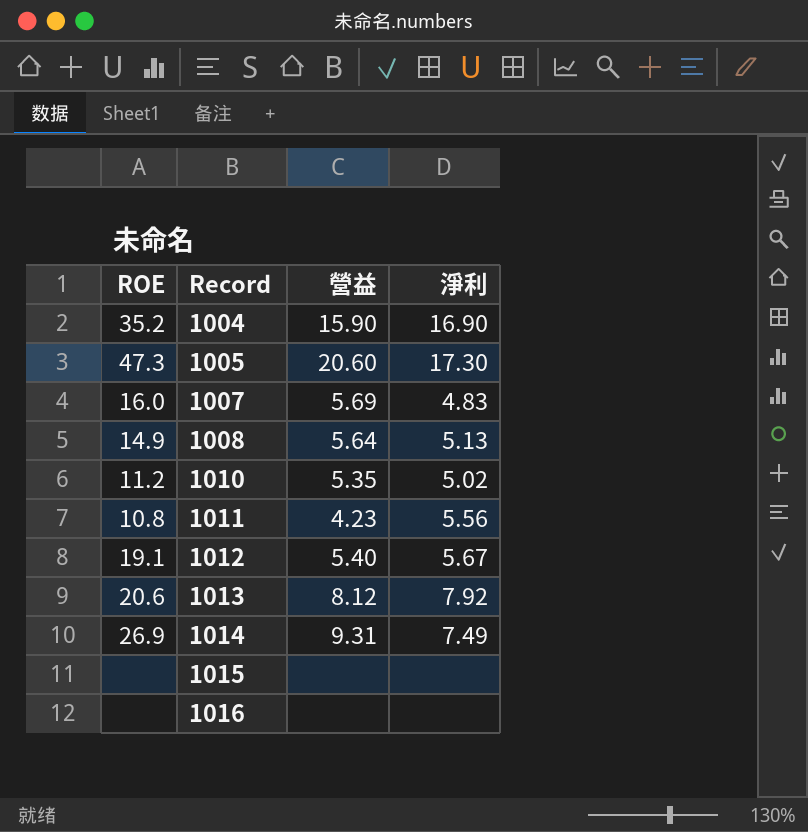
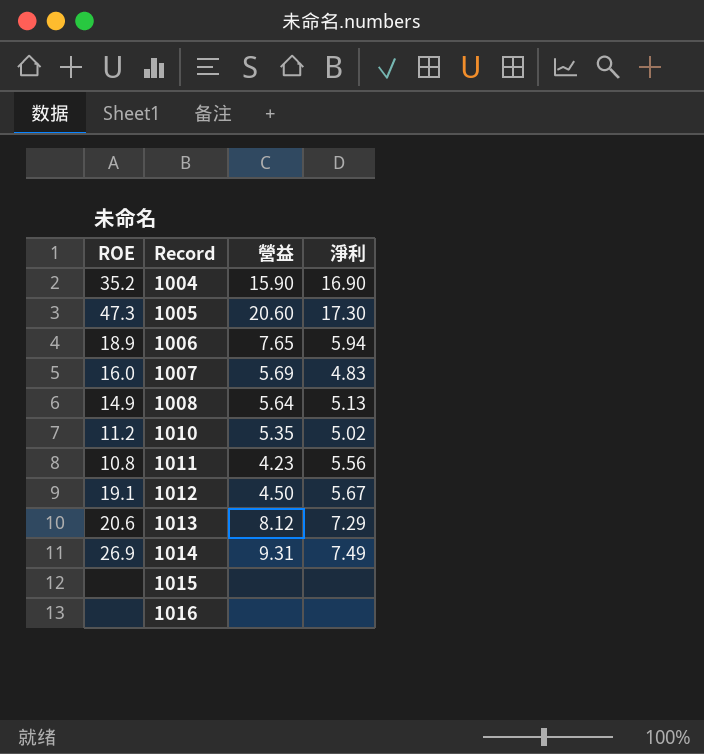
row 1006: none -> 18.9 | 7.65 | 5.94
1012 | 營益: 5.40 -> 4.50
1013 | 淨利: 7.92 -> 7.29

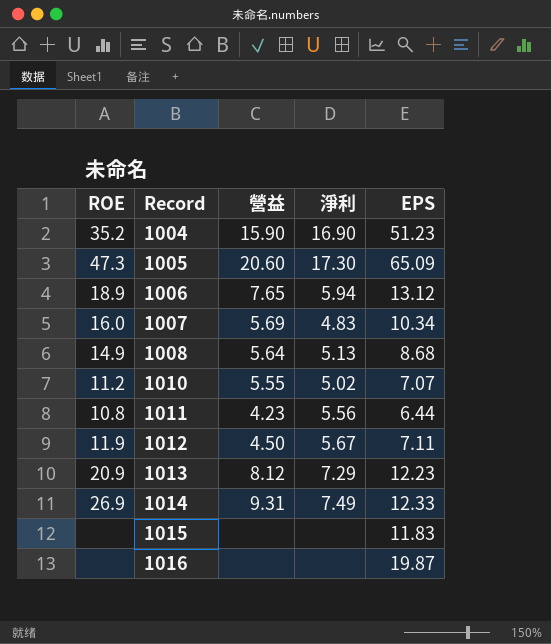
column EPS | position: none -> 5
1010 | 營益: 5.35 -> 5.55
1012 | ROE: 19.1 -> 11.9
1013 | ROE: 20.6 -> 20.9

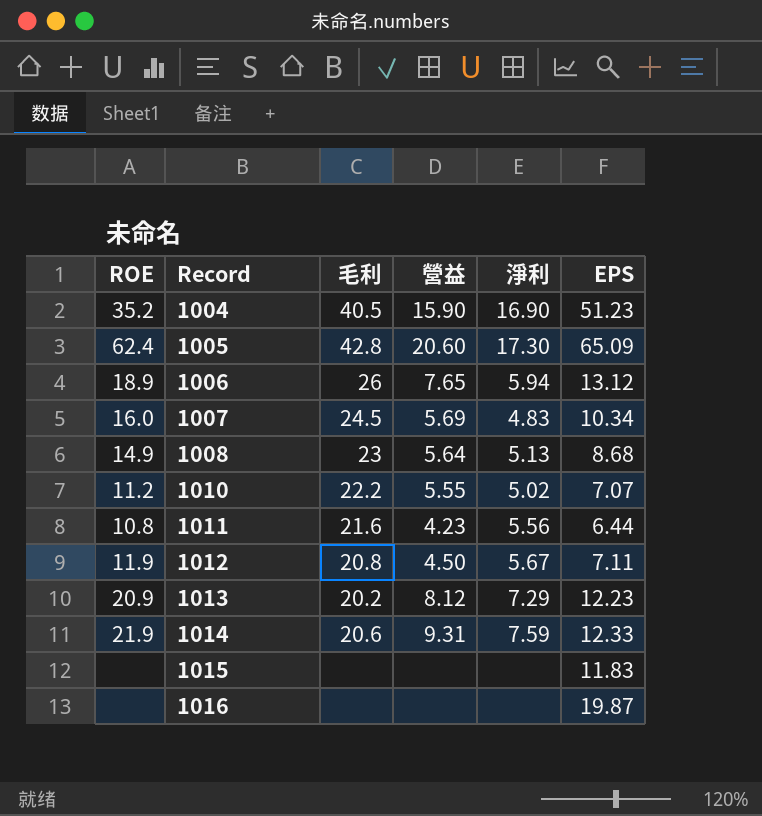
column 毛利 | position: none -> 3
1005 | ROE: 47.3 -> 62.4
1014 | ROE: 26.9 -> 21.9
1014 | 淨利: 7.49 -> 7.59

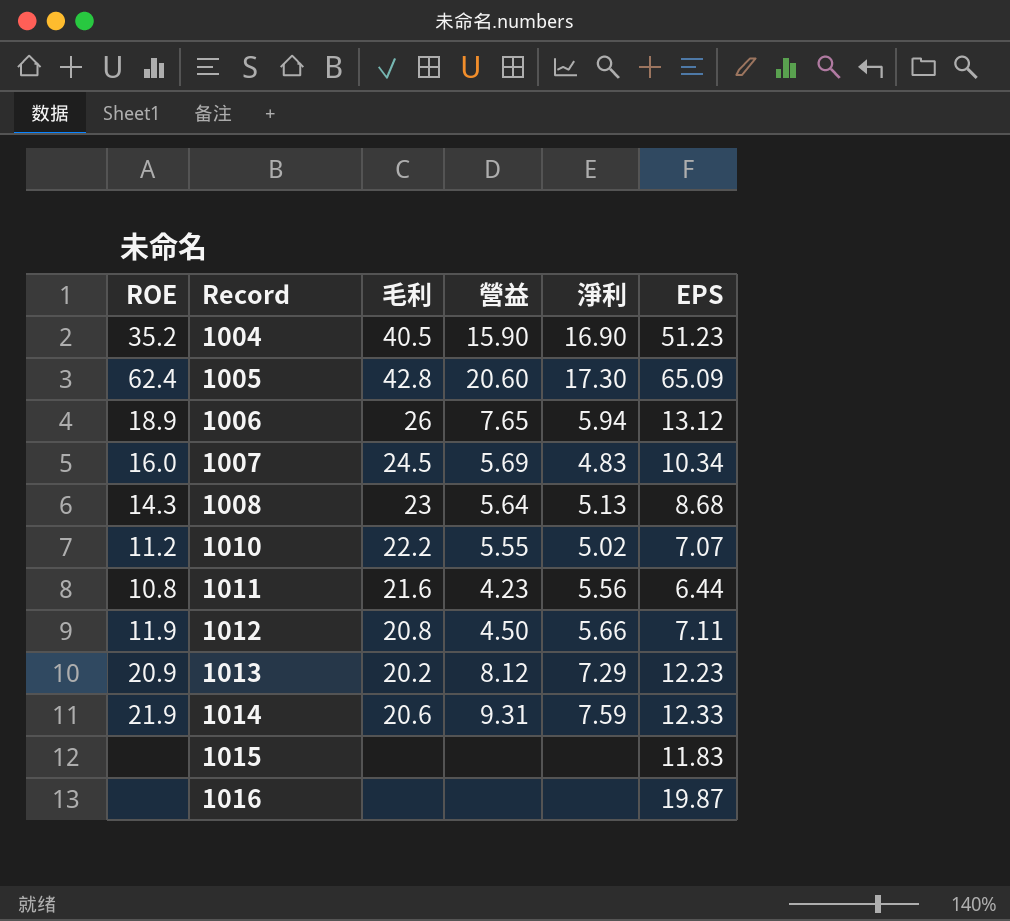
1008 | ROE: 14.9 -> 14.3
1012 | 淨利: 5.67 -> 5.66

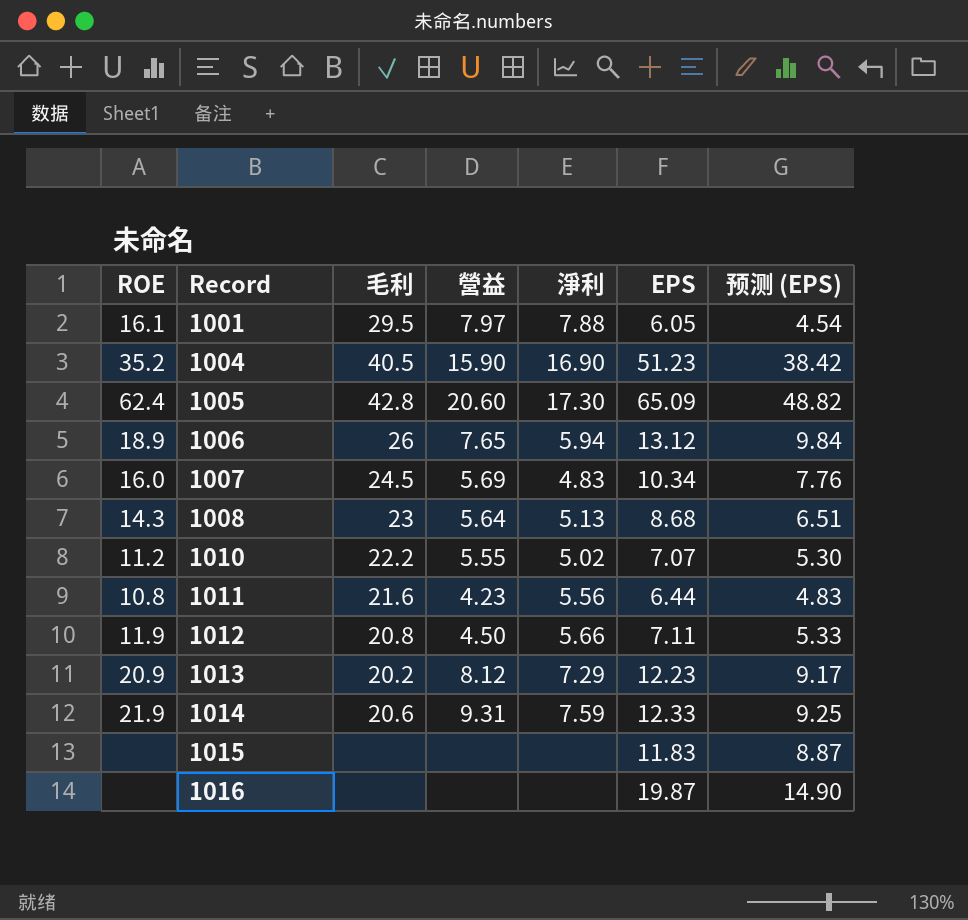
column 预测 (EPS) | formula: none -> [EPS] * 0.75
row 1001: none -> 16.1 | 29.5 | 7.97 | 7.88 | 6.05 | 4.54

